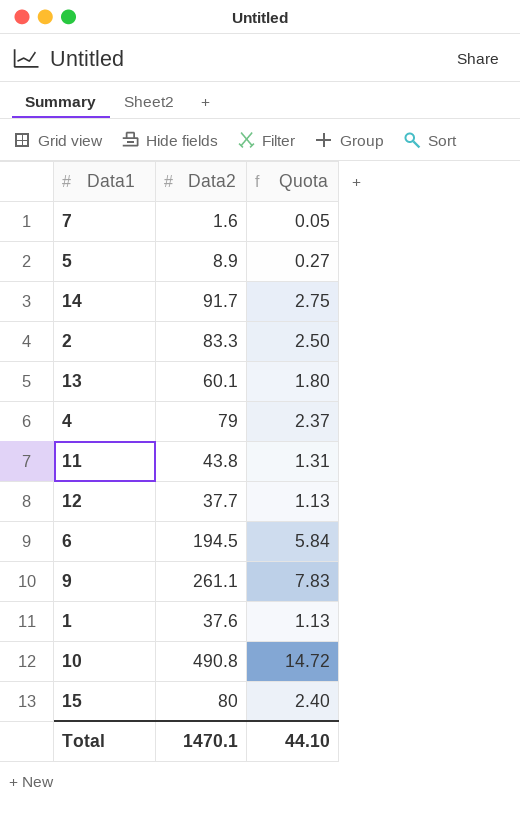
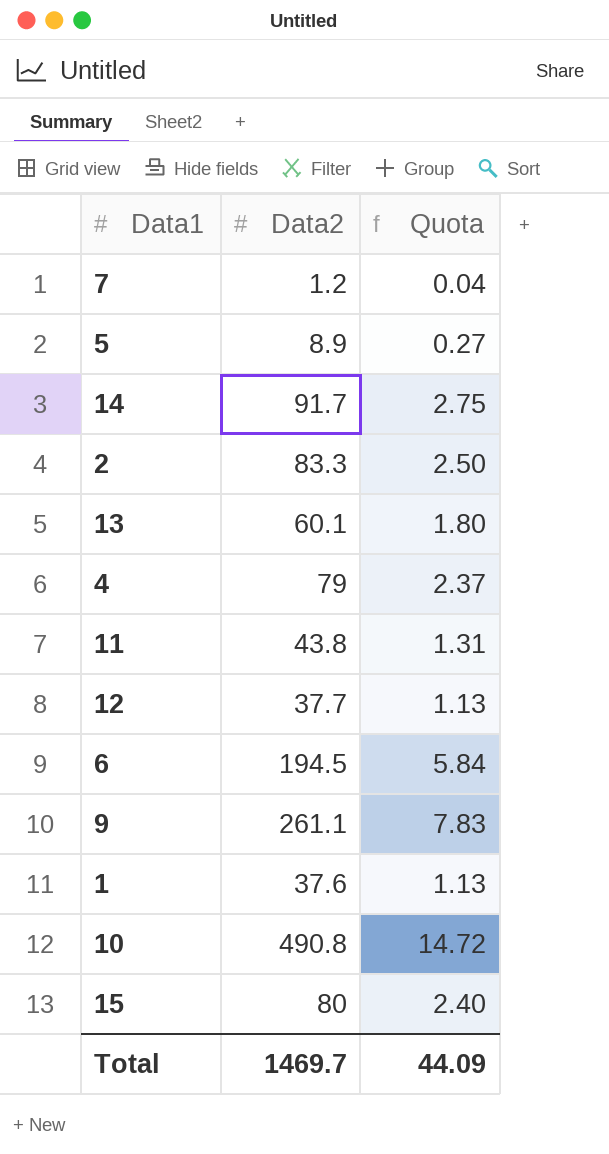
7 | Data2: 1.6 -> 1.2
7 | Quota: 0.05 -> 0.04
Total | Data2: 1470.1 -> 1469.7
Total | Quota: 44.10 -> 44.09

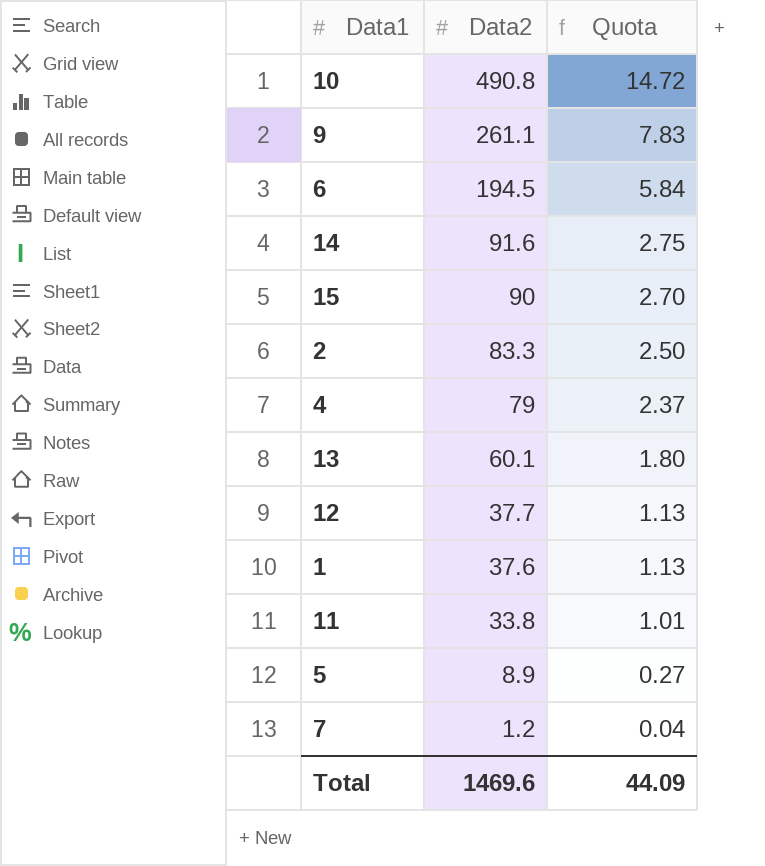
row order: none -> Data2 descending
14 | Data2: 91.7 -> 91.6
15 | Data2: 80 -> 90
15 | Quota: 2.40 -> 2.70
11 | Data2: 43.8 -> 33.8
11 | Quota: 1.31 -> 1.01
Total | Data2: 1469.7 -> 1469.6

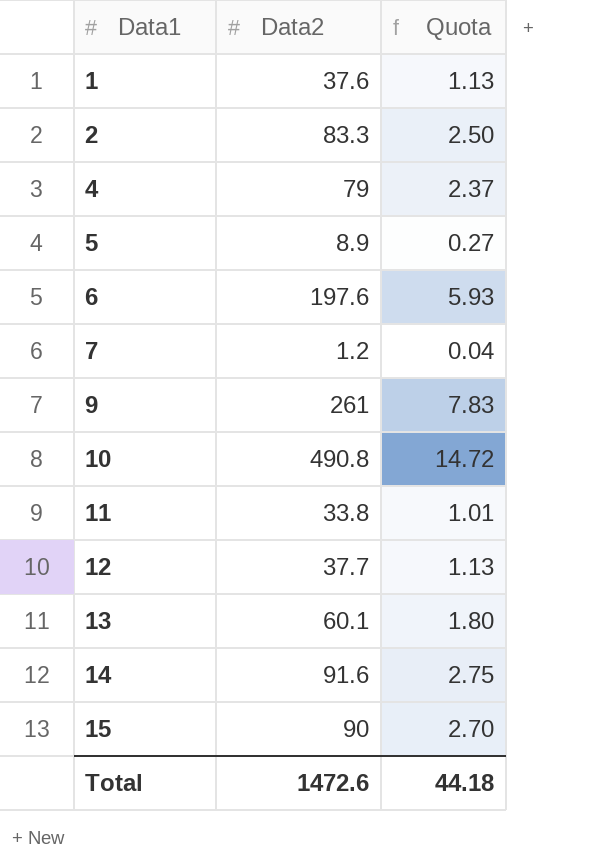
row order: Data2 descending -> Data1 ascending
6 | Data2: 194.5 -> 197.6
6 | Quota: 5.84 -> 5.93
9 | Data2: 261.1 -> 261
Total | Data2: 1469.6 -> 1472.6
Total | Quota: 44.09 -> 44.18

